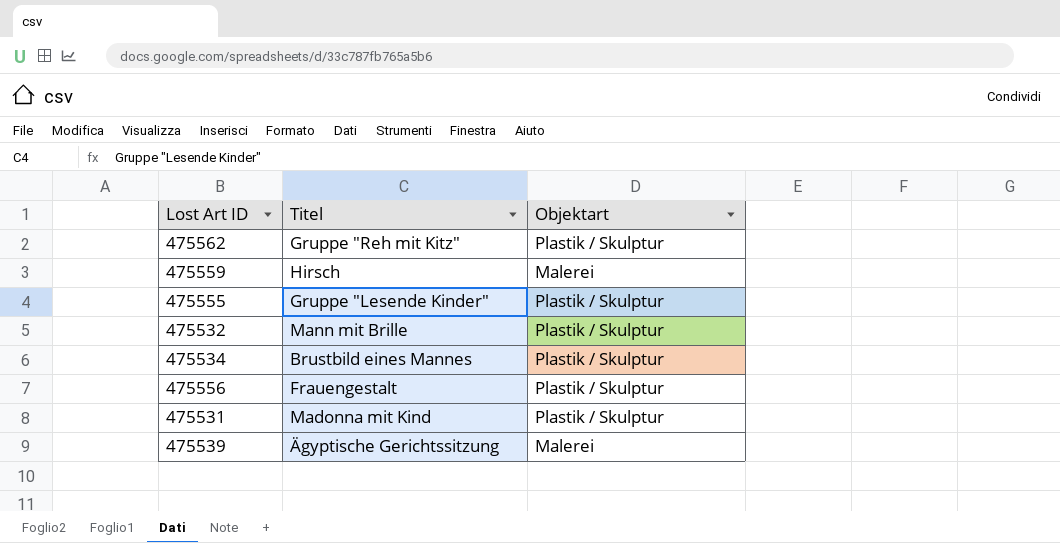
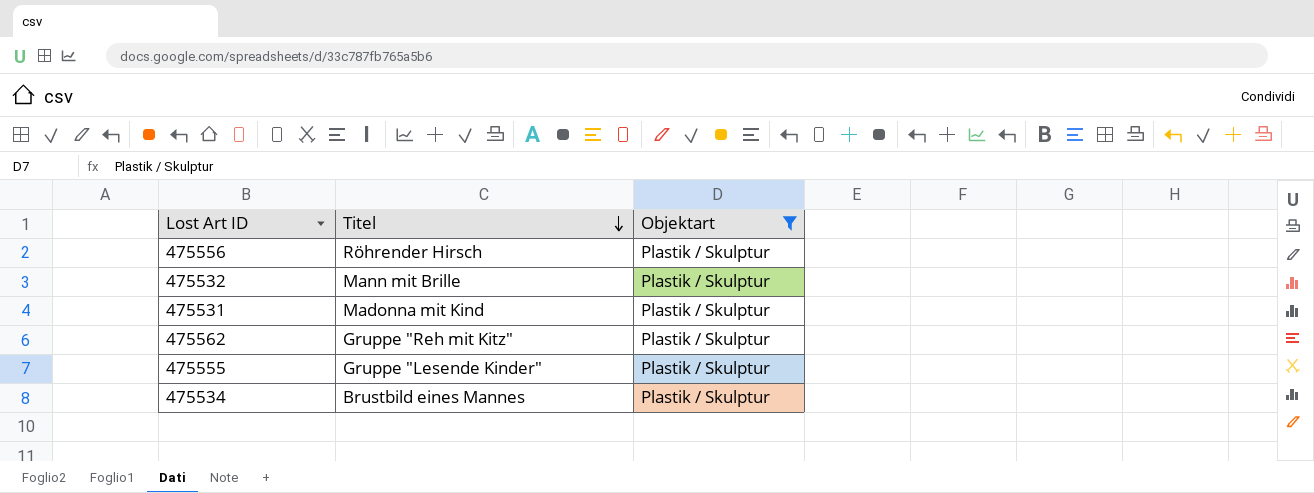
filter: none -> Objektart = Plastik / Skulptur
row order: none -> Titel descending
475556 | Titel: Frauengestalt -> Röhrender Hirsch

